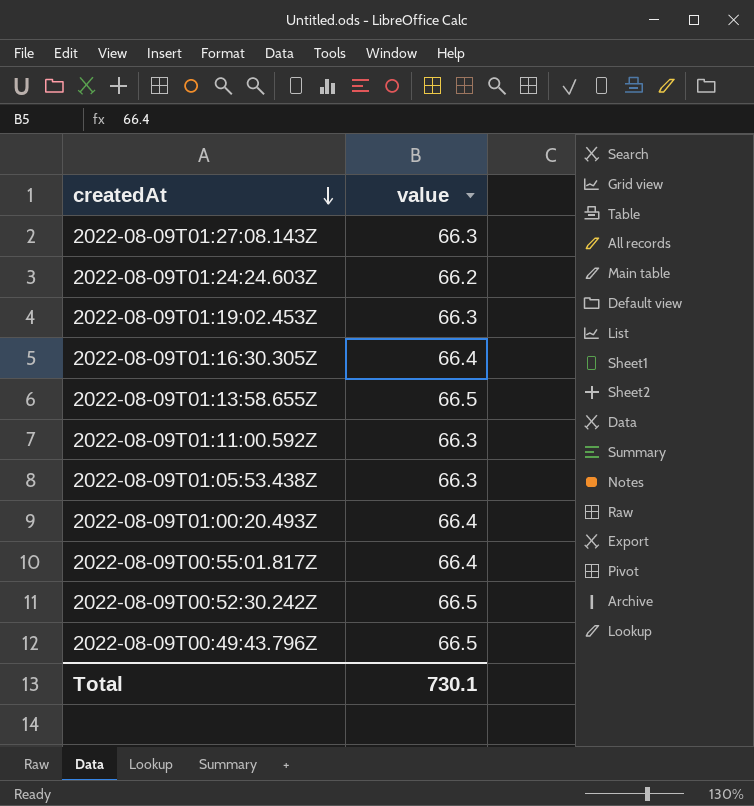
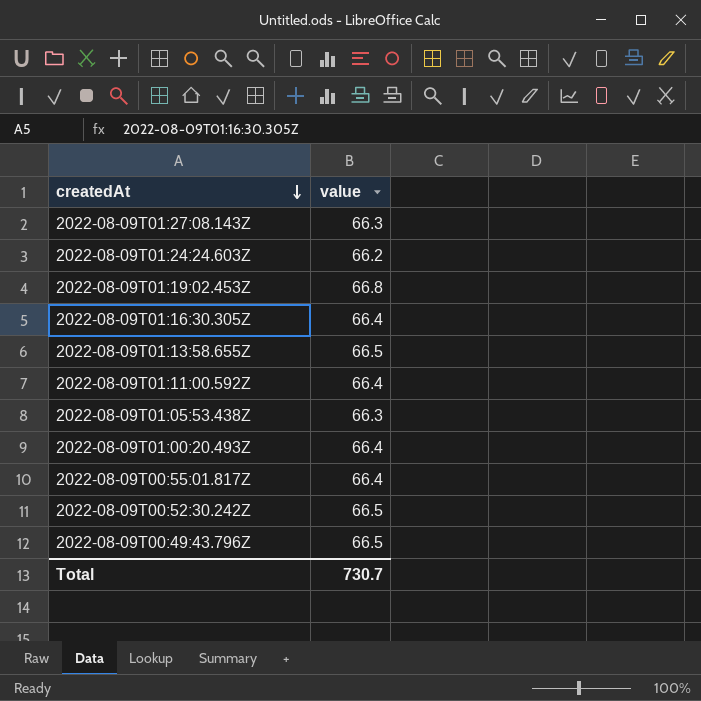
2022-08-09T01:19:02.453Z | value: 66.3 -> 66.8
2022-08-09T01:11:00.592Z | value: 66.3 -> 66.4
Total | value: 730.1 -> 730.7

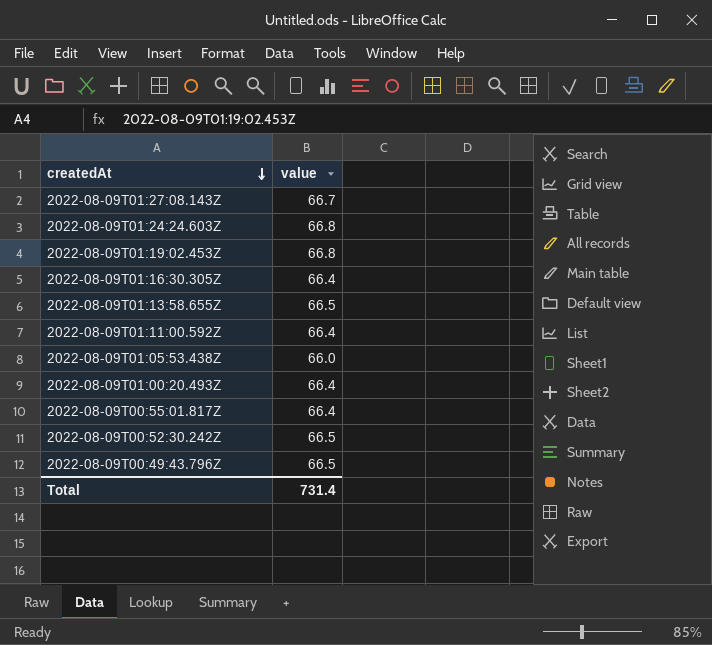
2022-08-09T01:27:08.143Z | value: 66.3 -> 66.7
2022-08-09T01:24:24.603Z | value: 66.2 -> 66.8
2022-08-09T01:05:53.438Z | value: 66.3 -> 66.0
Total | value: 730.7 -> 731.4

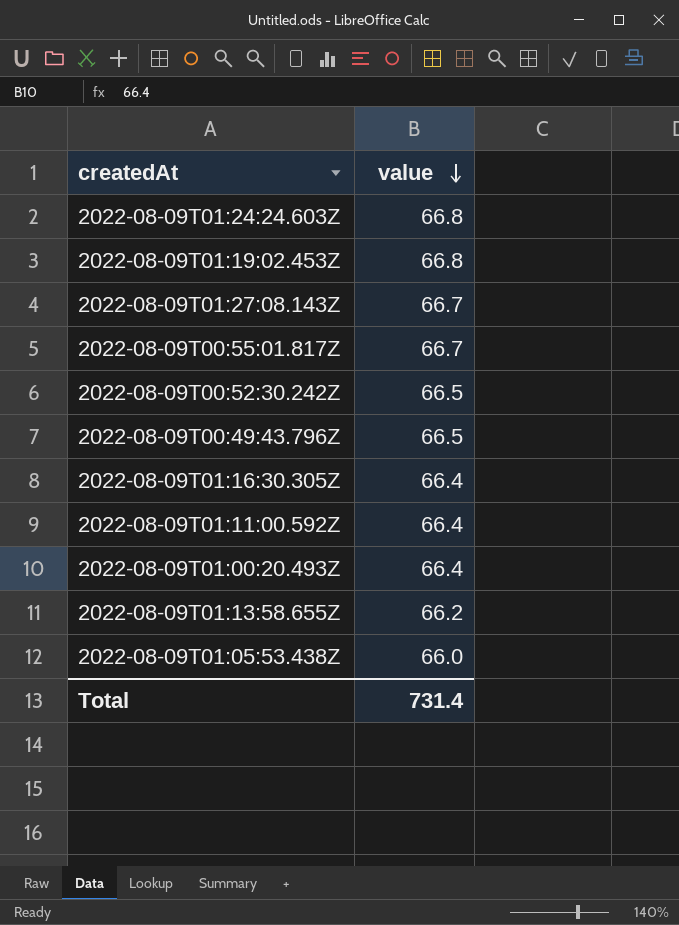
row order: createdAt descending -> value descending
2022-08-09T00:55:01.817Z | value: 66.4 -> 66.7
2022-08-09T01:13:58.655Z | value: 66.5 -> 66.2

